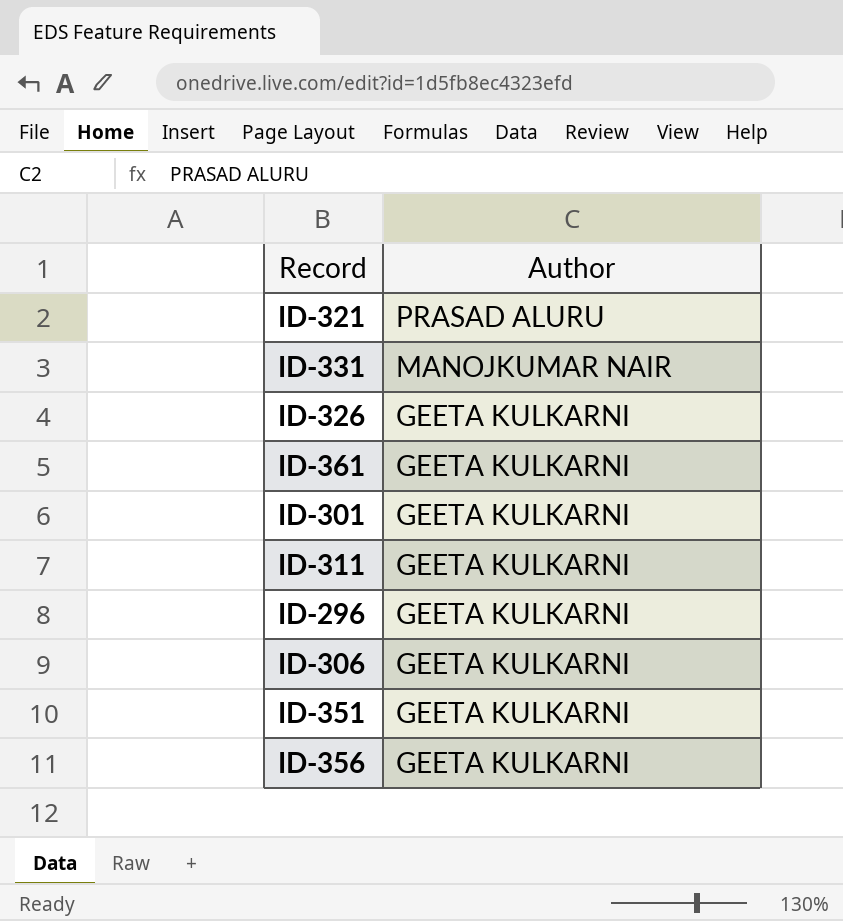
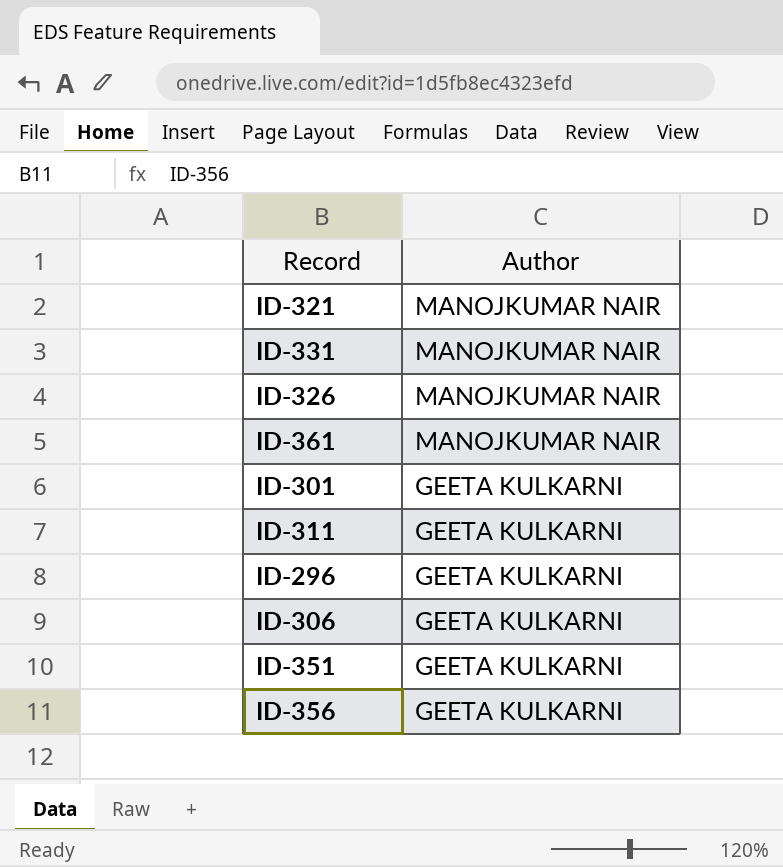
ID-321 | Author: PRASAD ALURU -> MANOJKUMAR NAIR
ID-326 | Author: GEETA KULKARNI -> MANOJKUMAR NAIR
ID-361 | Author: GEETA KULKARNI -> MANOJKUMAR NAIR

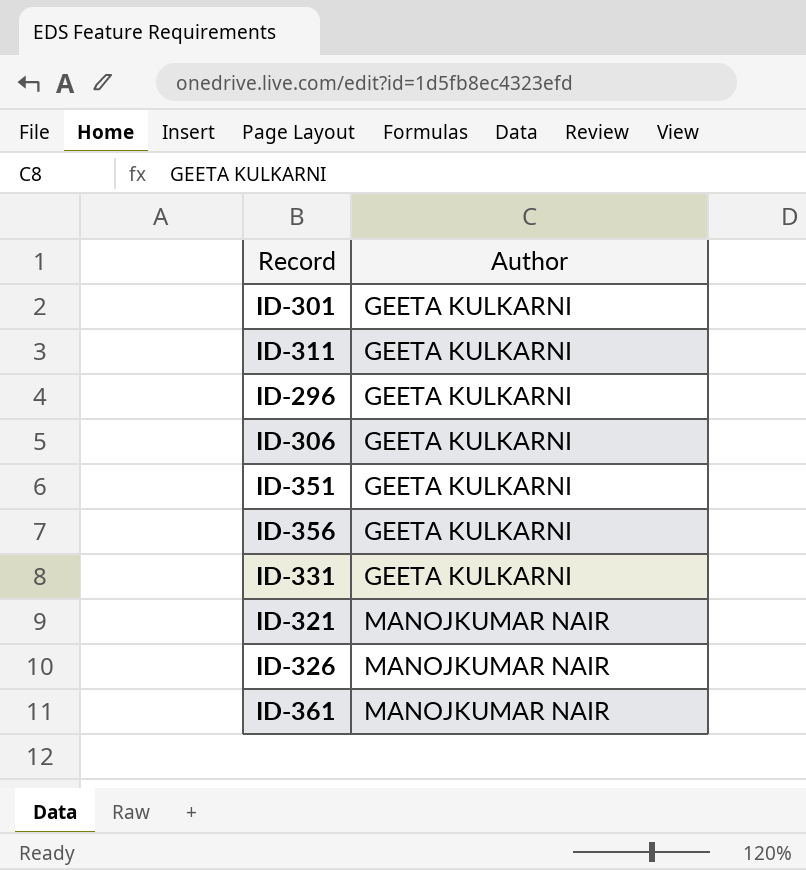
row order: Author descending -> Author ascending
ID-331 | Author: MANOJKUMAR NAIR -> GEETA KULKARNI

